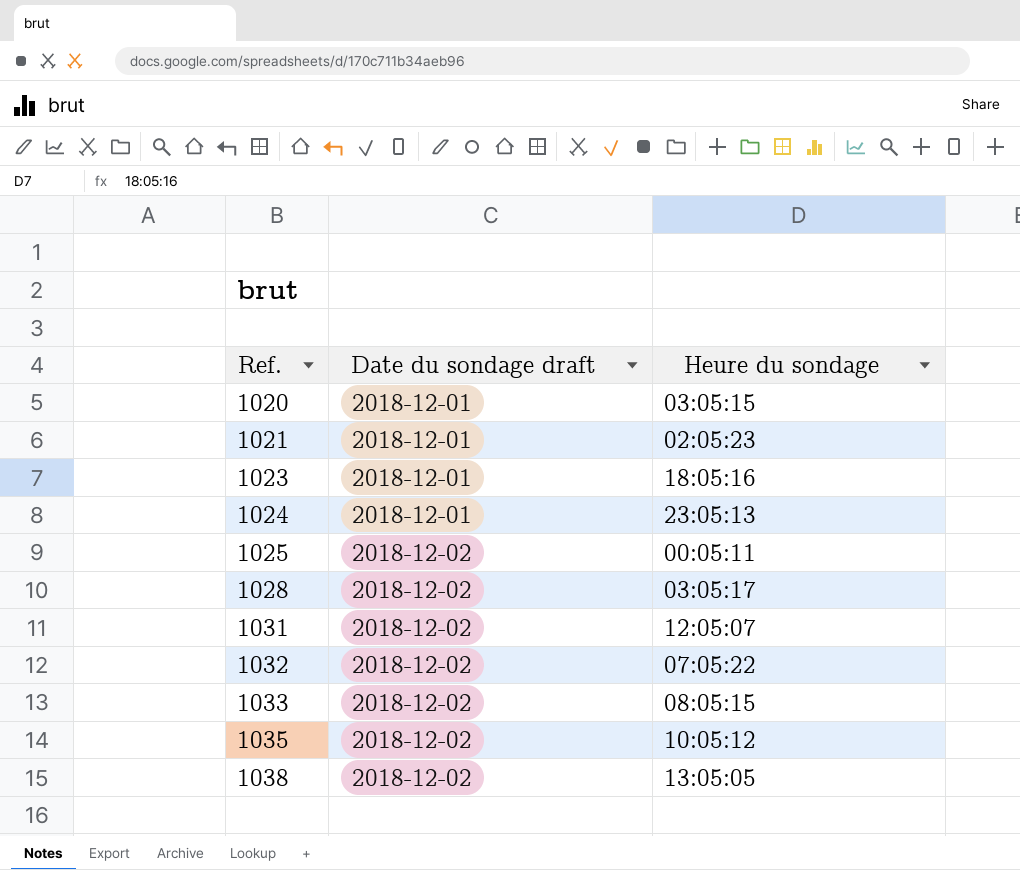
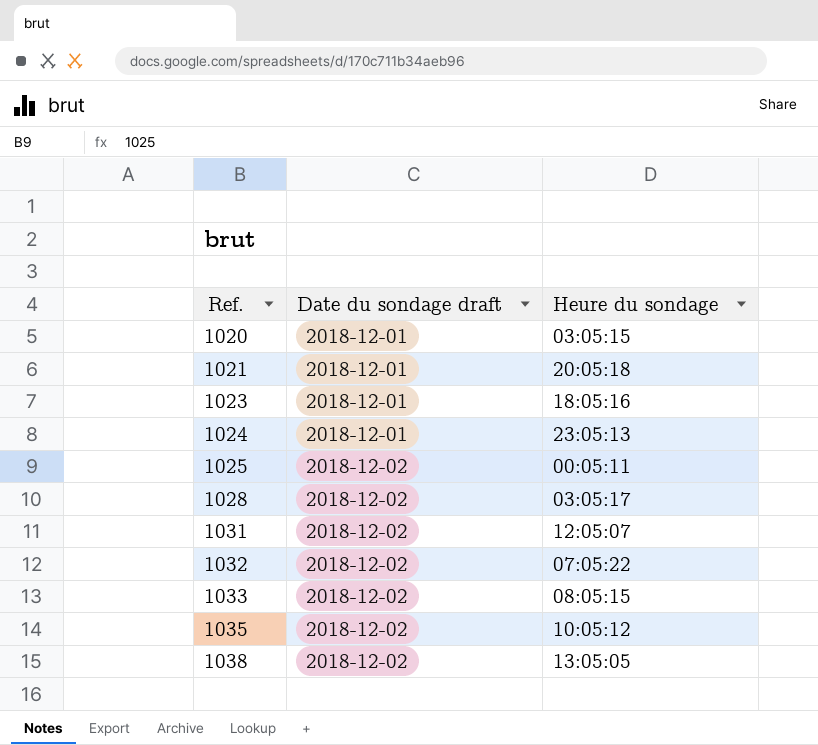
1021 | Heure du sondage: 02:05:23 -> 20:05:18

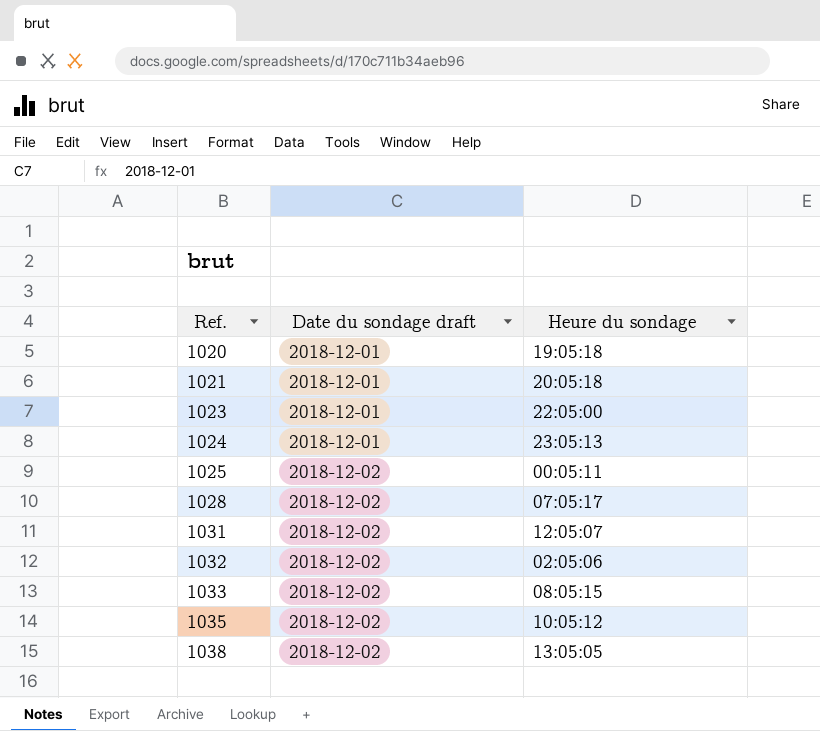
1020 | Heure du sondage: 03:05:15 -> 19:05:18
1023 | Heure du sondage: 18:05:16 -> 22:05:00
1028 | Heure du sondage: 03:05:17 -> 07:05:17
1032 | Heure du sondage: 07:05:22 -> 02:05:06

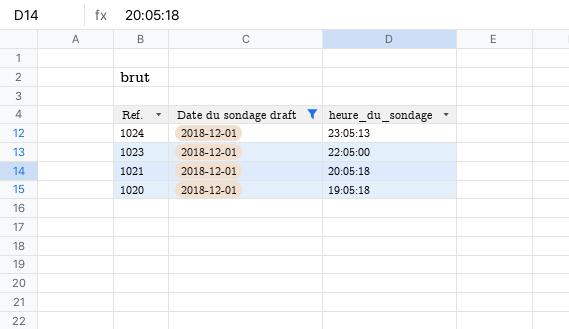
filter: none -> Date du sondage draft = 2018-12-01
row order: Ref. ascending -> Ref. descending
column name: Heure du sondage -> heure_du_sondage

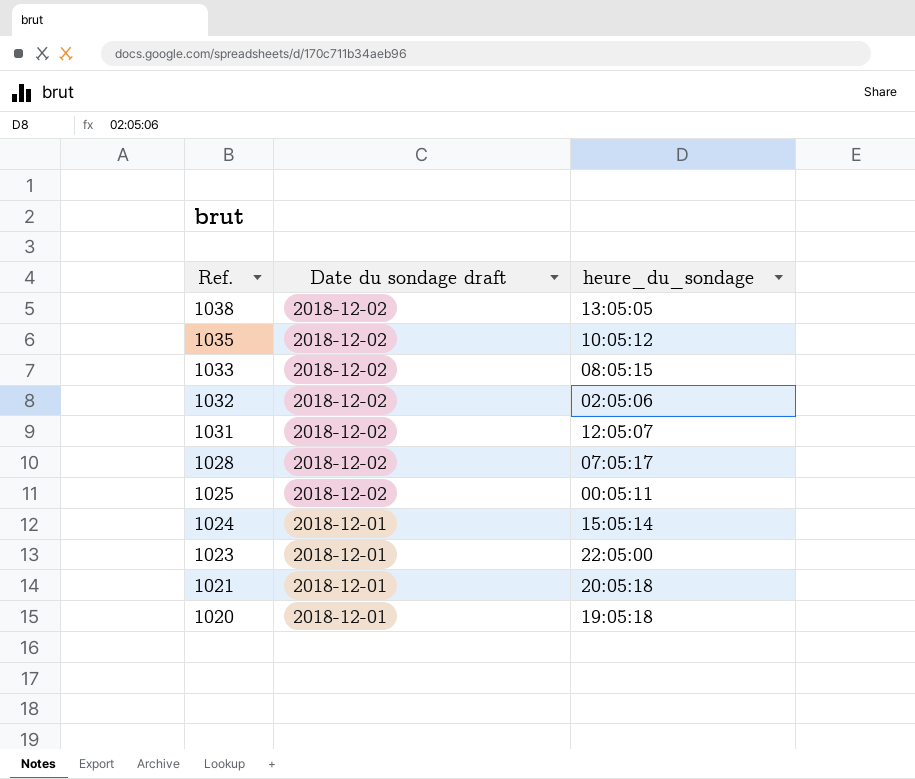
filter: Date du sondage draft = 2018-12-01 -> none
1024 | heure_du_sondage: 23:05:13 -> 15:05:14

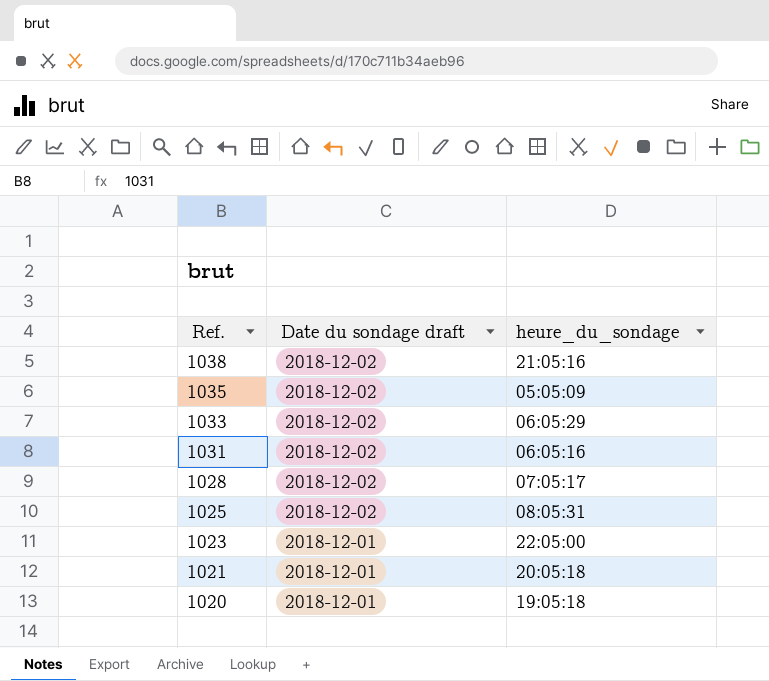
row 1032: 2018-12-02 | 02:05:06 -> none
row 1024: 2018-12-01 | 15:05:14 -> none
1038 | heure_du_sondage: 13:05:05 -> 21:05:16
1035 | heure_du_sondage: 10:05:12 -> 05:05:09
1033 | heure_du_sondage: 08:05:15 -> 06:05:29
1031 | heure_du_sondage: 12:05:07 -> 06:05:16
1025 | heure_du_sondage: 00:05:11 -> 08:05:31

